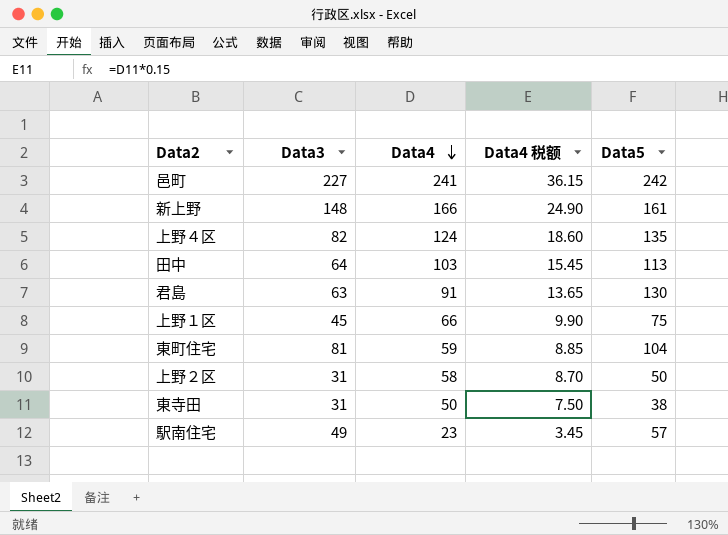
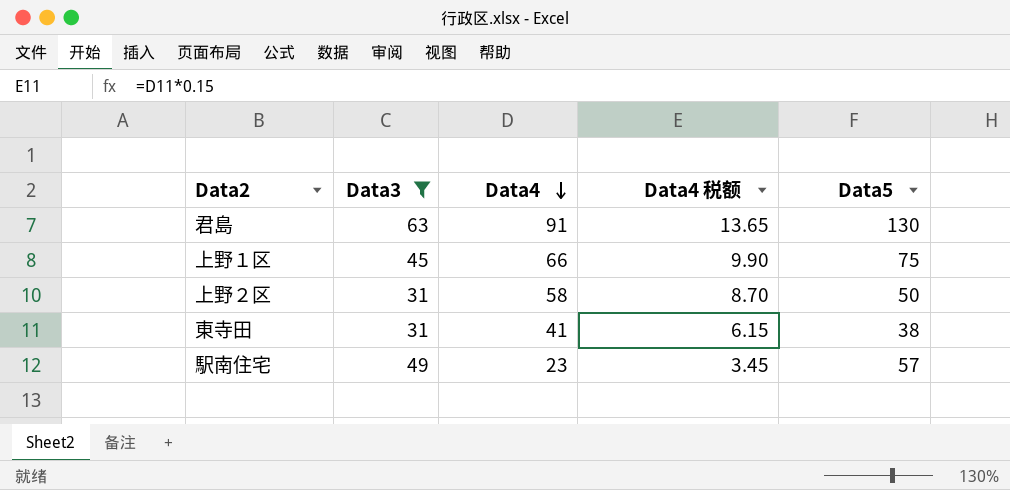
filter: none -> Data3 <= 63
東寺田 | Data4: 50 -> 41
東寺田 | Data4 税额: 7.50 -> 6.15

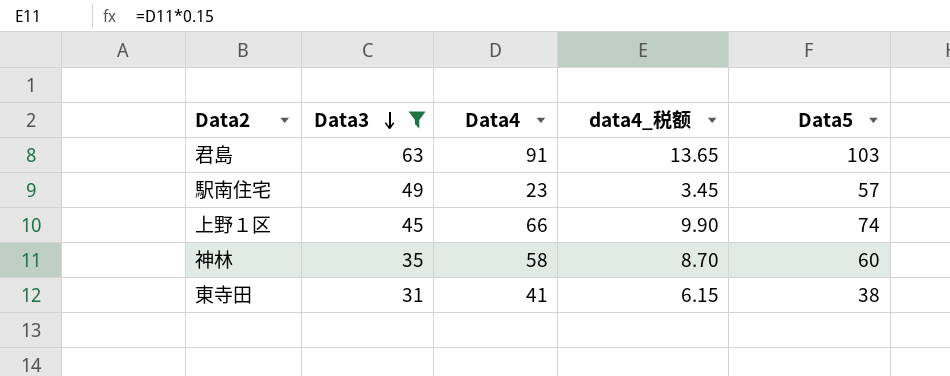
row order: Data4 descending -> Data3 descending
column name: Data4 税额 -> data4_税额
row 上野２区: 31 | 58 | 8.70 | 50 -> none
君島 | Data5: 130 -> 103
上野１区 | Data5: 75 -> 74
row 神林: none -> 35 | 58 | 8.70 | 60

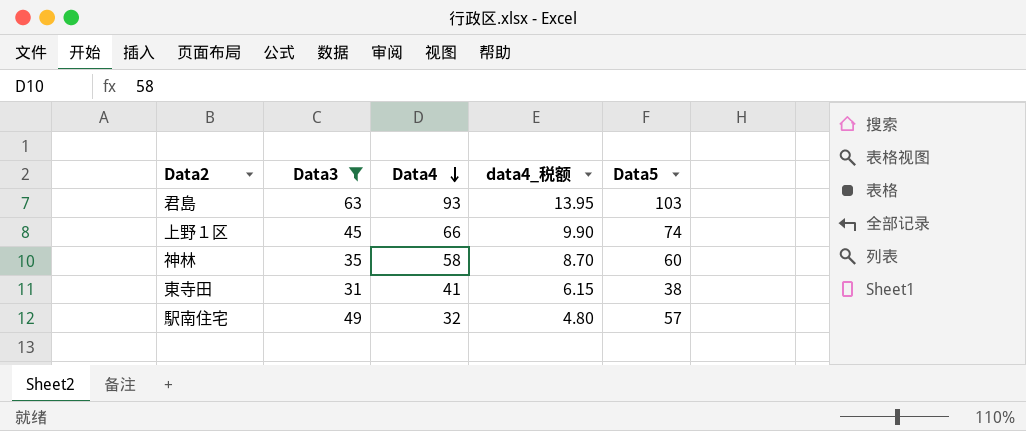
row order: Data3 descending -> Data4 descending
君島 | Data4: 91 -> 93
君島 | data4_税额: 13.65 -> 13.95
駅南住宅 | Data4: 23 -> 32
駅南住宅 | data4_税额: 3.45 -> 4.80

